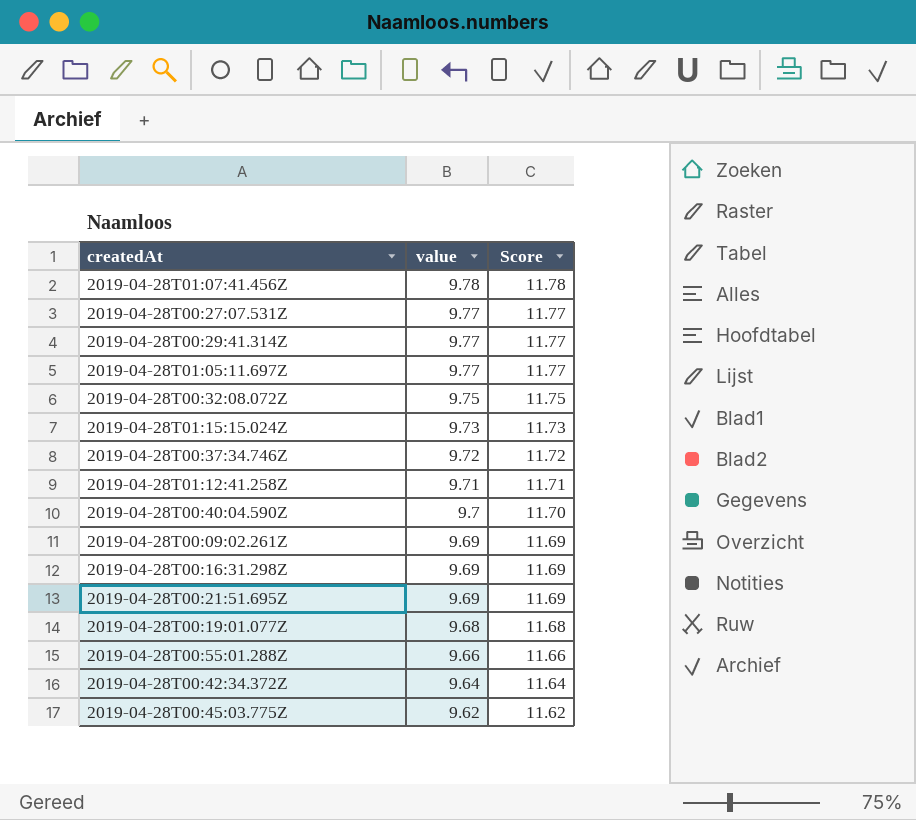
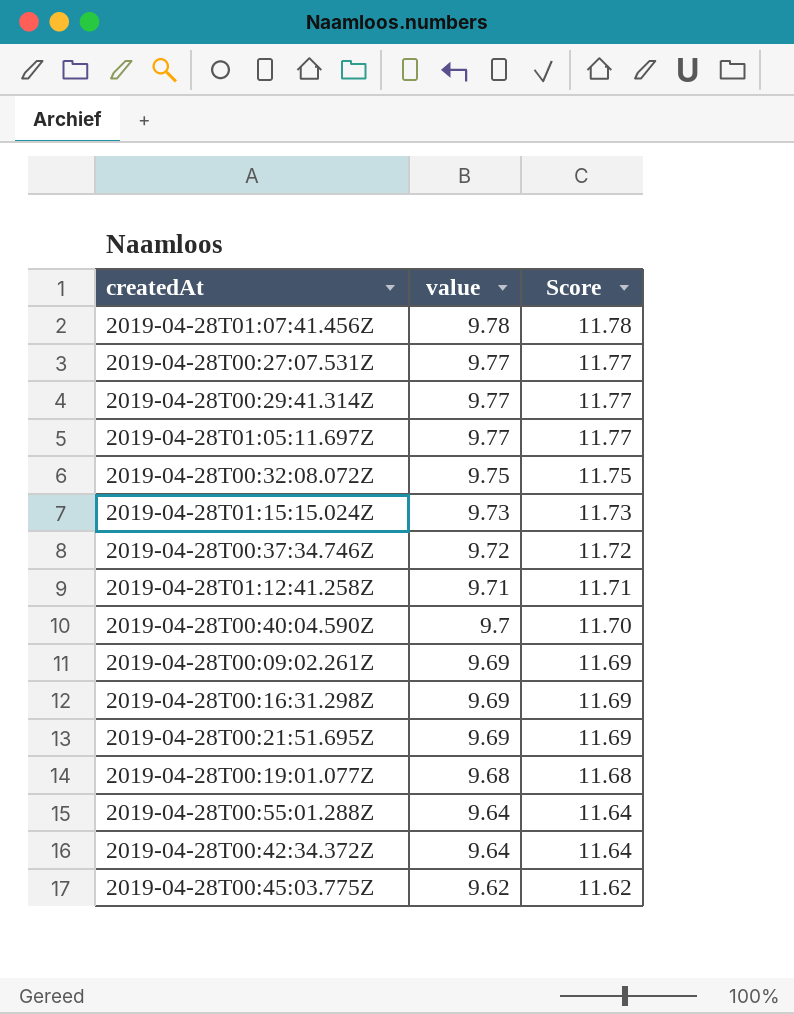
2019-04-28T00:55:01.288Z | value: 9.66 -> 9.64
2019-04-28T00:55:01.288Z | Score: 11.66 -> 11.64

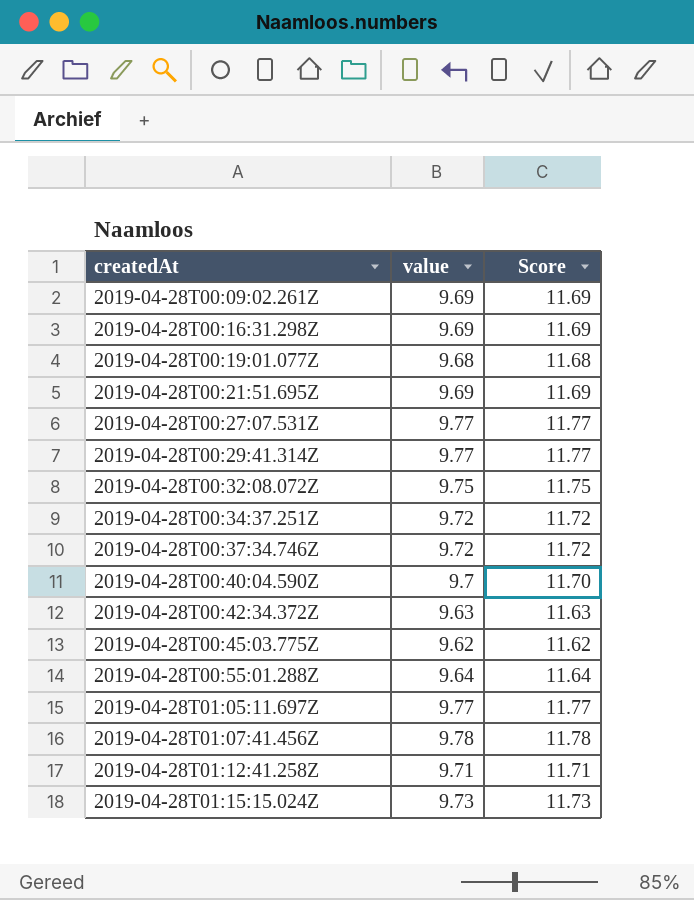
row order: value descending -> createdAt ascending
row 2019-04-28T00:34:37.251Z: none -> 9.72 | 11.72
2019-04-28T00:42:34.372Z | value: 9.64 -> 9.63
2019-04-28T00:42:34.372Z | Score: 11.64 -> 11.63

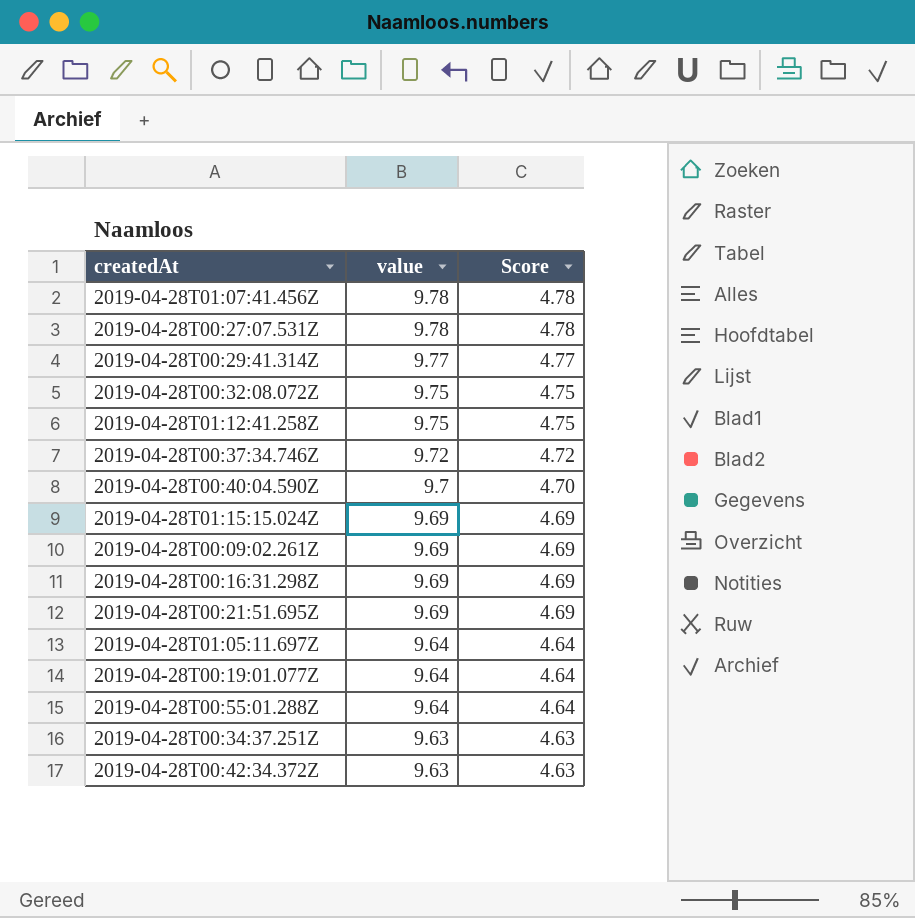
row order: createdAt ascending -> value descending
column Score | formula: [value] + 2 -> [value] - 5
row 2019-04-28T00:45:03.775Z: 9.62 | 11.62 -> none
2019-04-28T00:27:07.531Z | value: 9.77 -> 9.78
2019-04-28T01:12:41.258Z | value: 9.71 -> 9.75
2019-04-28T01:15:15.024Z | value: 9.73 -> 9.69
2019-04-28T01:05:11.697Z | value: 9.77 -> 9.64
2019-04-28T00:19:01.077Z | value: 9.68 -> 9.64
2019-04-28T00:34:37.251Z | value: 9.72 -> 9.63

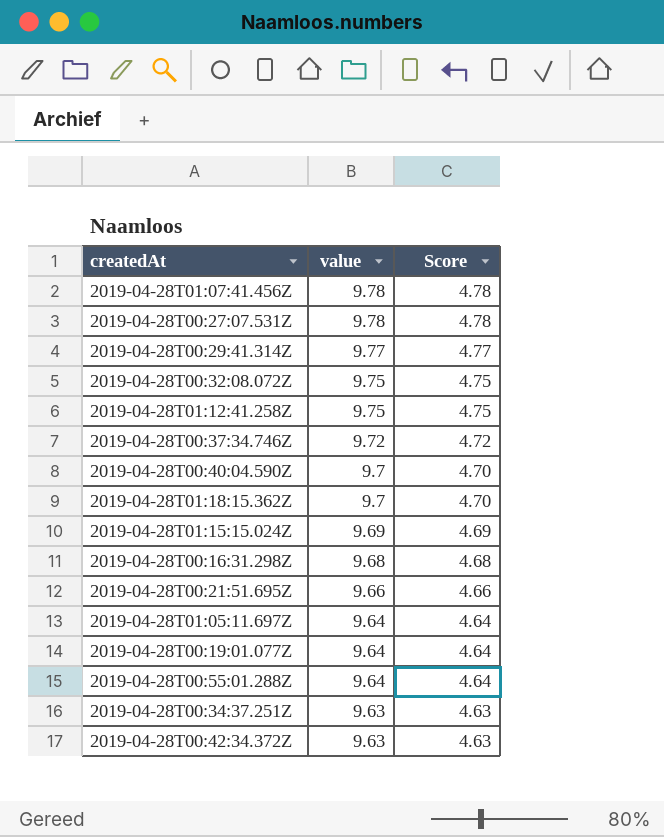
row 2019-04-28T00:09:02.261Z: 9.69 | 4.69 -> none
row 2019-04-28T01:18:15.362Z: none -> 9.7 | 4.70
2019-04-28T00:16:31.298Z | value: 9.69 -> 9.68
2019-04-28T00:16:31.298Z | Score: 4.69 -> 4.68
2019-04-28T00:21:51.695Z | value: 9.69 -> 9.66
2019-04-28T00:21:51.695Z | Score: 4.69 -> 4.66

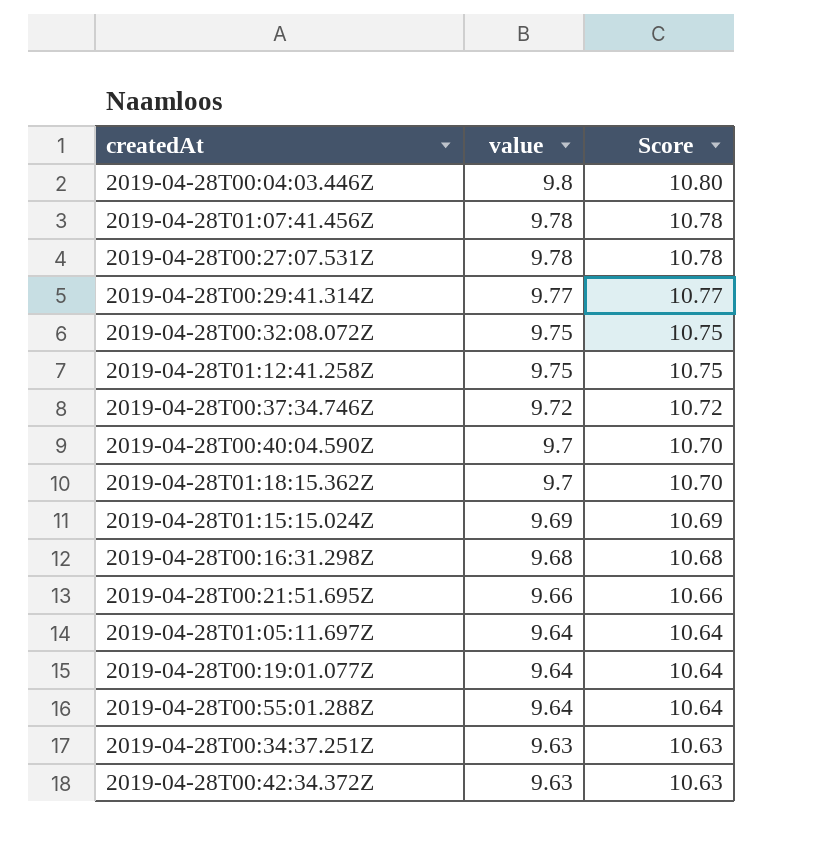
column Score | formula: [value] - 5 -> [value] + 1
row 2019-04-28T00:04:03.446Z: none -> 9.8 | 10.80

